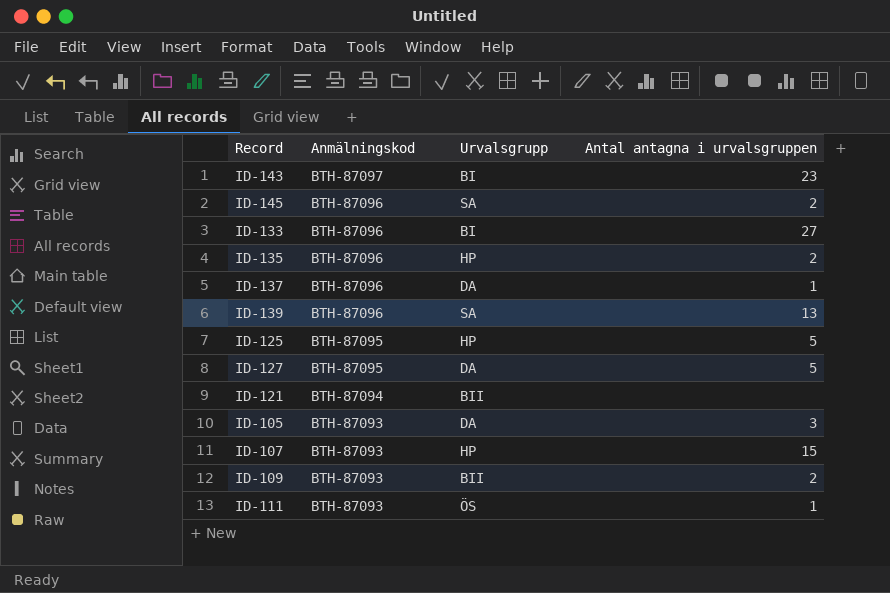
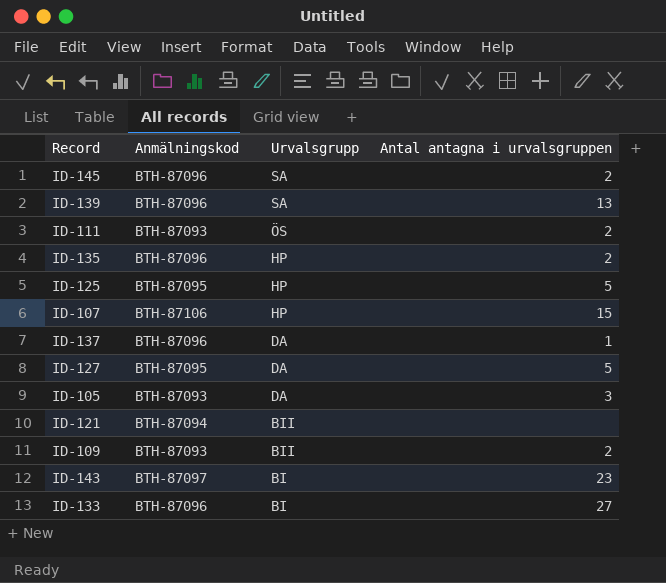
row order: Anmälningskod descending -> Urvalsgrupp descending
ID-111 | Antal antagna i urvalsgruppen: 1 -> 2
ID-107 | Anmälningskod: BTH-87093 -> BTH-87106

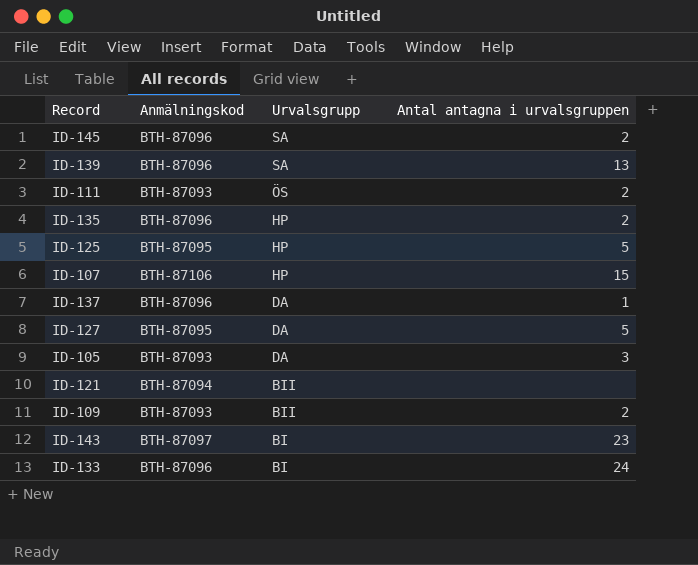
ID-133 | Antal antagna i urvalsgruppen: 27 -> 24

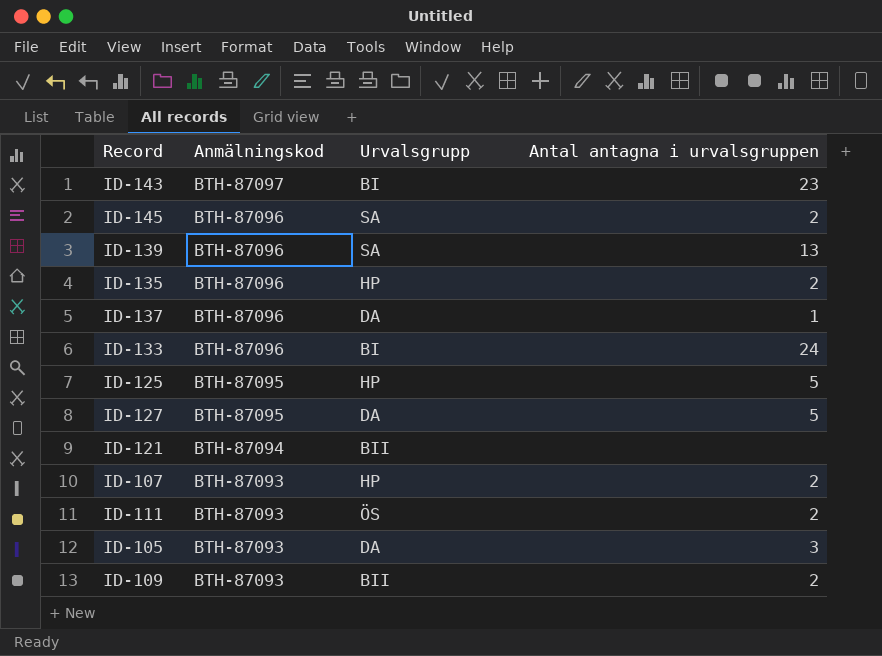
row order: Urvalsgrupp descending -> Anmälningskod descending
ID-107 | Anmälningskod: BTH-87106 -> BTH-87093
ID-107 | Antal antagna i urvalsgruppen: 15 -> 2

